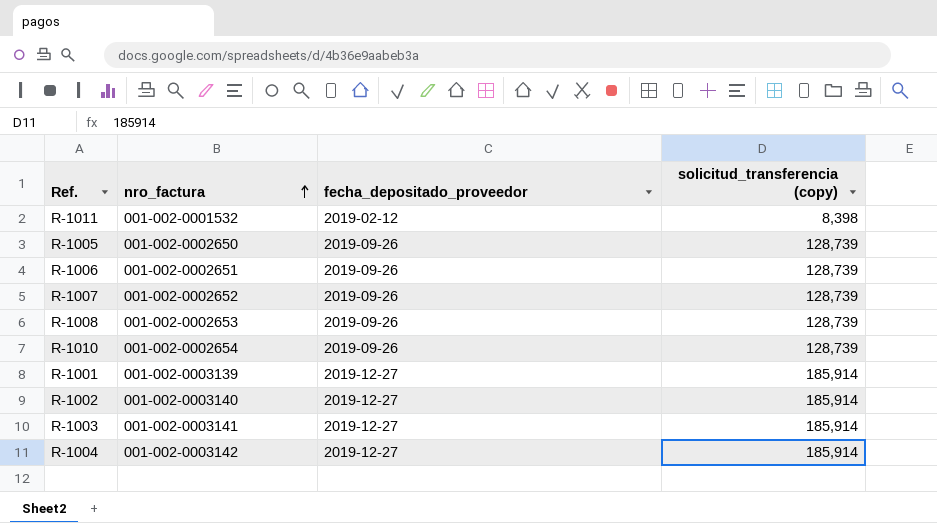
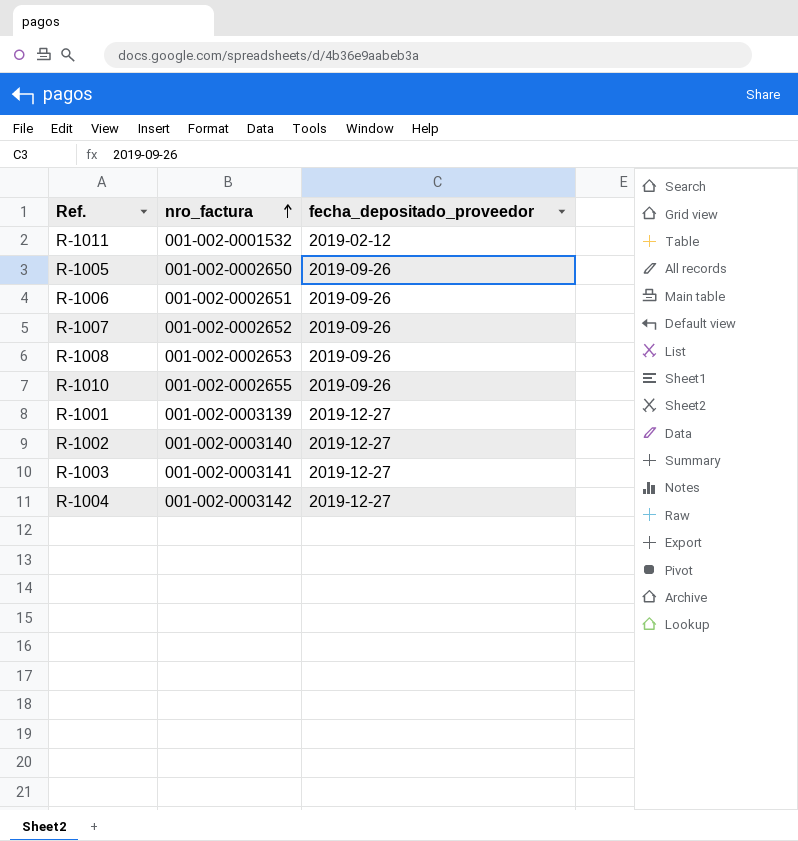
column solicitud_transferencia (copy) | position: 4 -> none
R-1010 | nro_factura: 001-002-0002654 -> 001-002-0002655

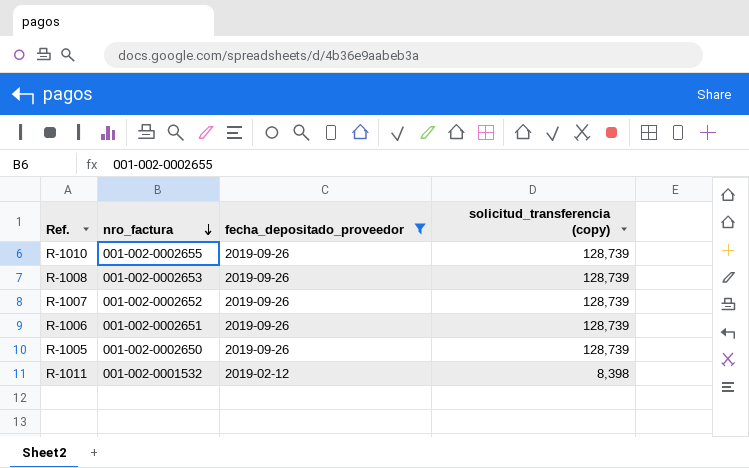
filter: none -> fecha_depositado_proveedor != 2019-12-27
row order: nro_factura ascending -> nro_factura descending
column solicitud_transferencia (copy) | position: none -> 4

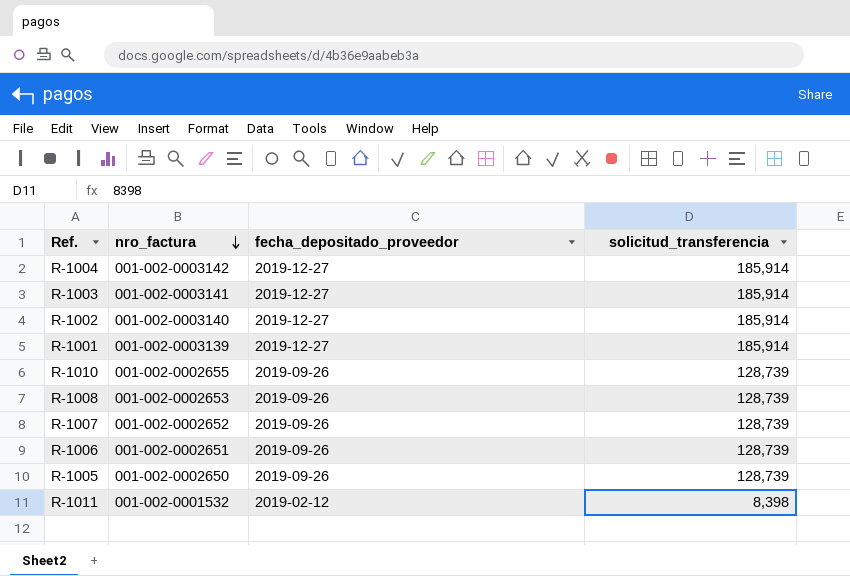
filter: fecha_depositado_proveedor != 2019-12-27 -> none
column name: solicitud_transferencia (copy) -> solicitud_transferencia

